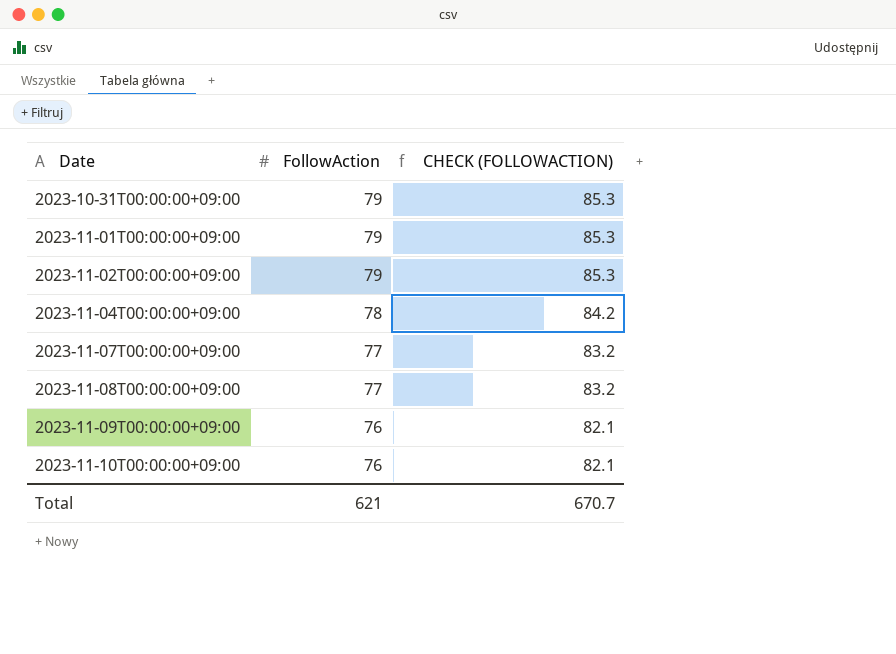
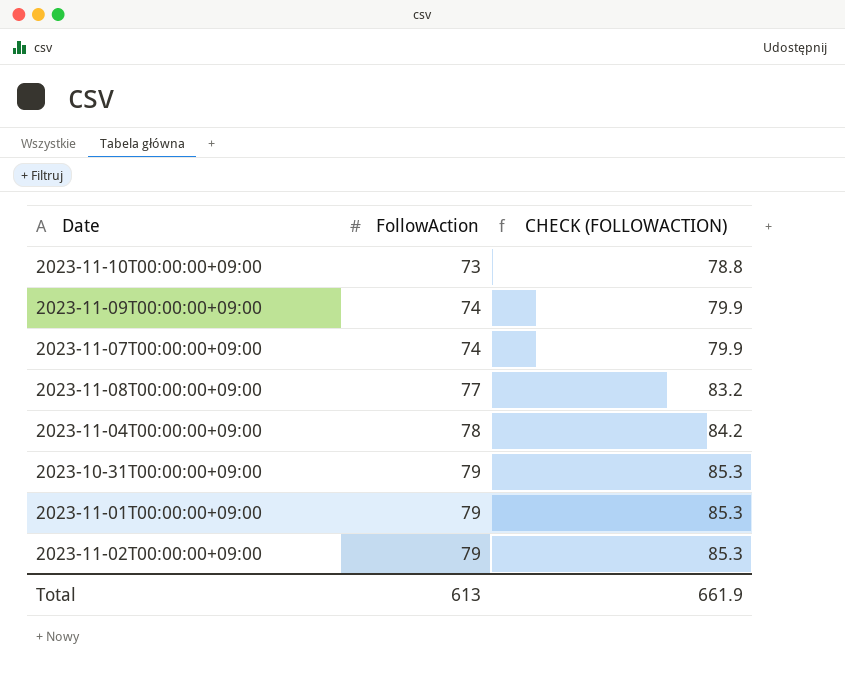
row order: Date ascending -> FollowAction ascending
2023-11-10T00:00:00+09:00 | FollowAction: 76 -> 73
2023-11-10T00:00:00+09:00 | CHECK (FOLLOWACTION): 82.1 -> 78.8
2023-11-09T00:00:00+09:00 | FollowAction: 76 -> 74
2023-11-09T00:00:00+09:00 | CHECK (FOLLOWACTION): 82.1 -> 79.9
2023-11-07T00:00:00+09:00 | FollowAction: 77 -> 74
2023-11-07T00:00:00+09:00 | CHECK (FOLLOWACTION): 83.2 -> 79.9
Total | FollowAction: 621 -> 613
Total | CHECK (FOLLOWACTION): 670.7 -> 661.9

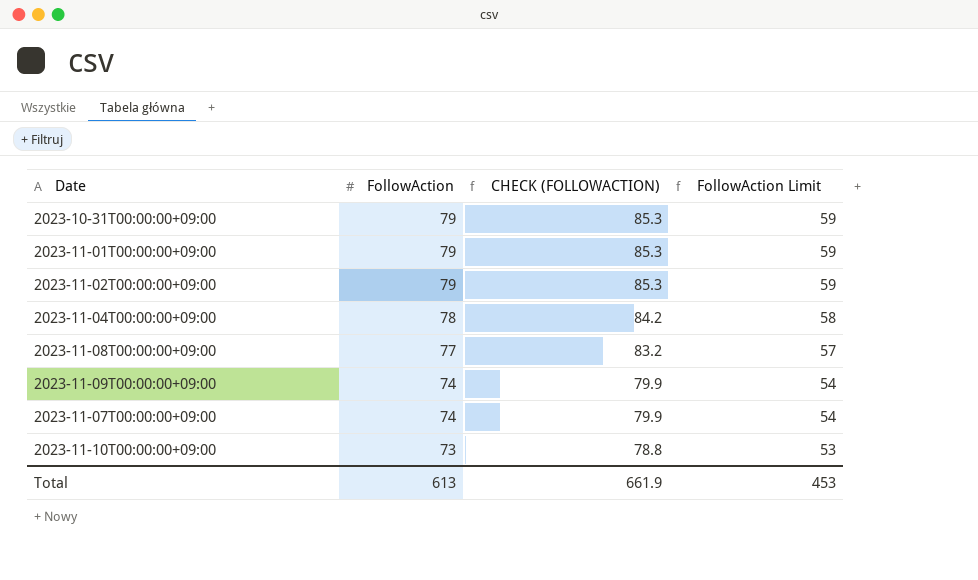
row order: FollowAction ascending -> FollowAction descending
column FollowAction Limit | formula: none -> [FollowAction] - 20

